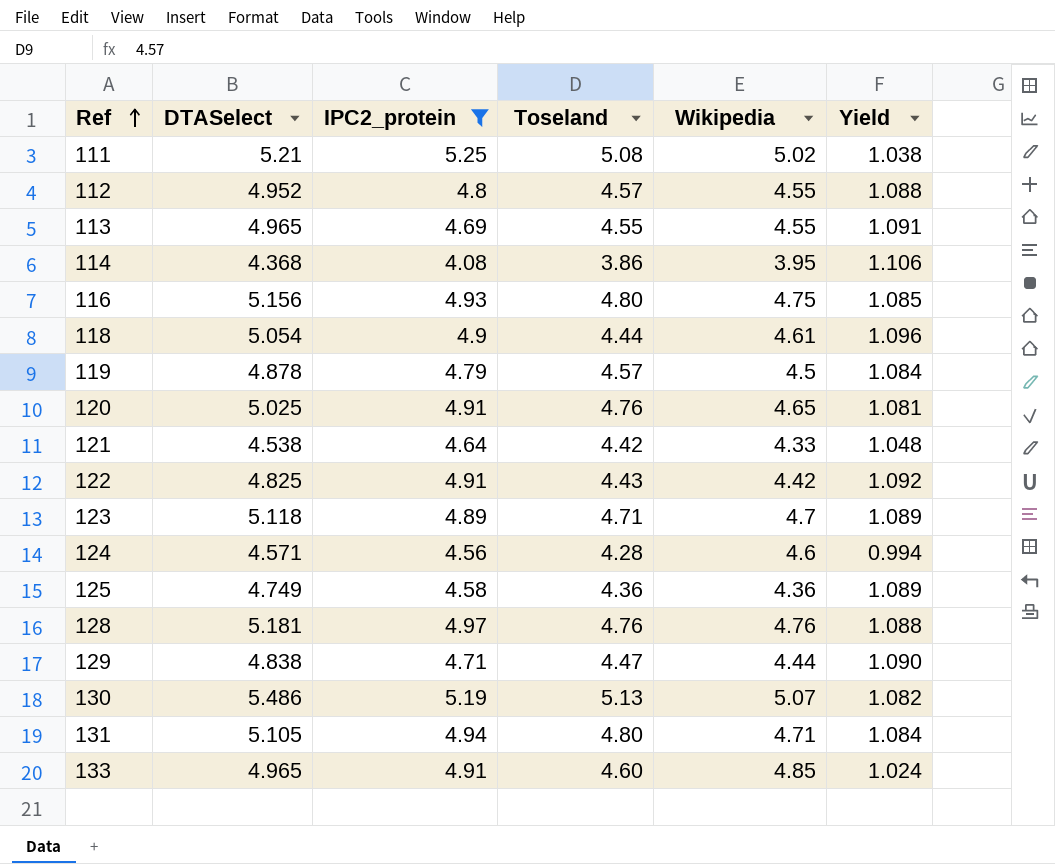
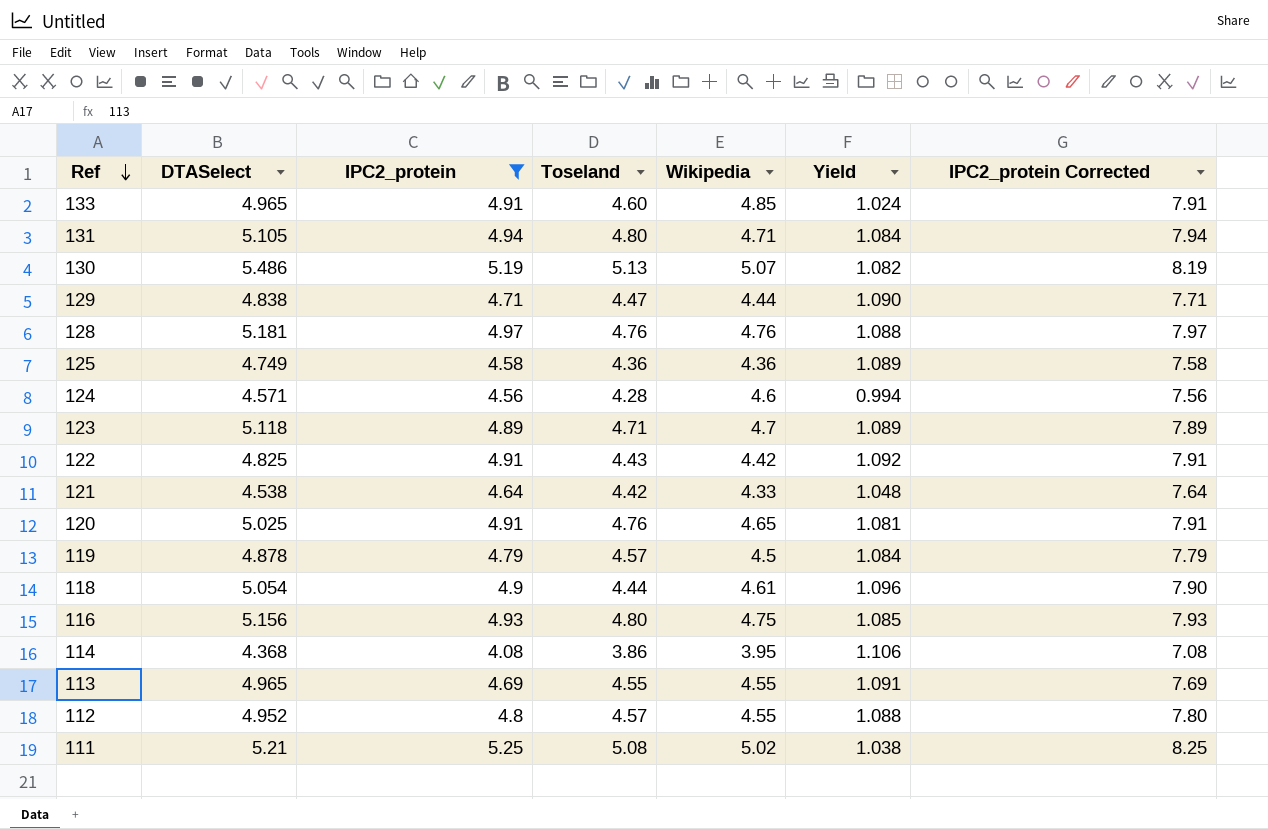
row order: Ref ascending -> Ref descending
column IPC2_protein Corrected | formula: none -> [IPC2_protein] + 3

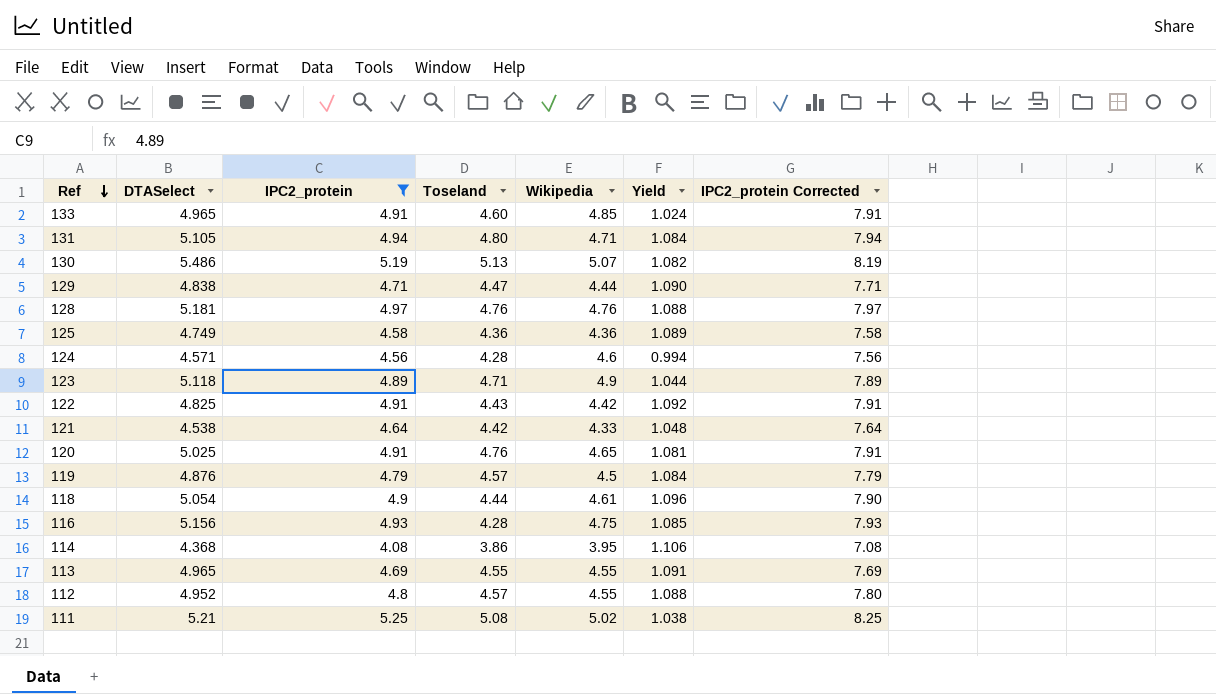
123 | Wikipedia: 4.7 -> 4.9
123 | Yield: 1.089 -> 1.044
119 | DTASelect: 4.878 -> 4.876
116 | Toseland: 4.80 -> 4.28

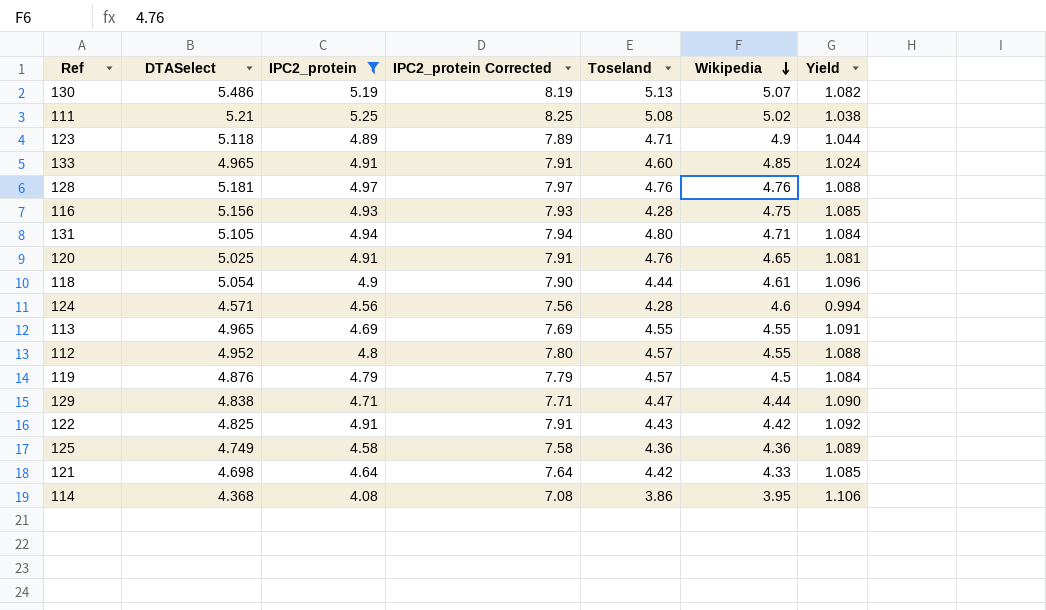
row order: Ref descending -> Wikipedia descending
column IPC2_protein Corrected | position: 7 -> 4
121 | DTASelect: 4.538 -> 4.698
121 | Yield: 1.048 -> 1.085

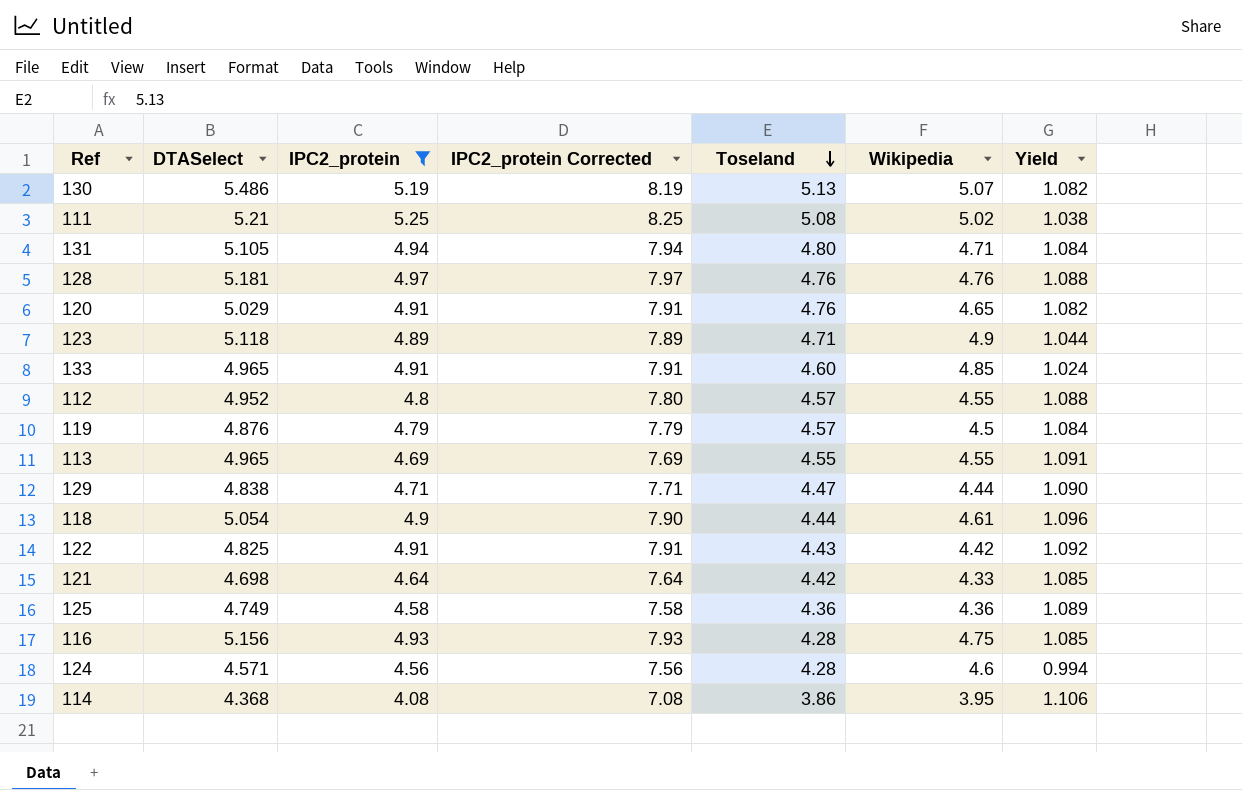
row order: Wikipedia descending -> Toseland descending
120 | DTASelect: 5.025 -> 5.029
120 | Yield: 1.081 -> 1.082

